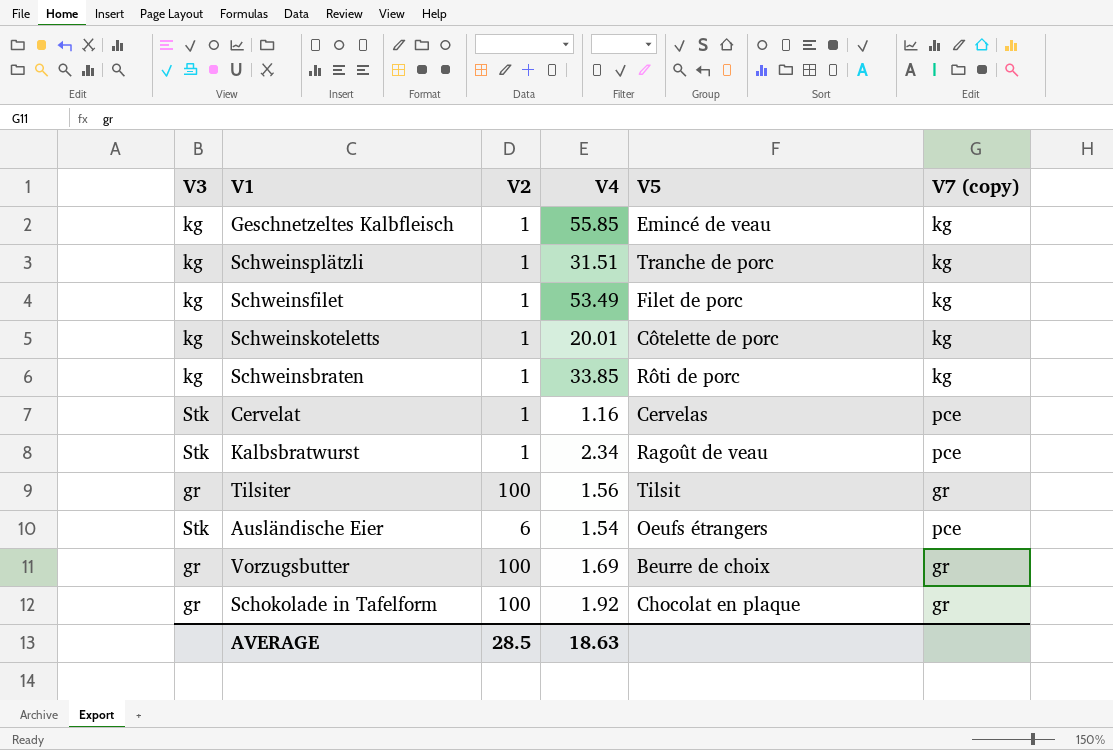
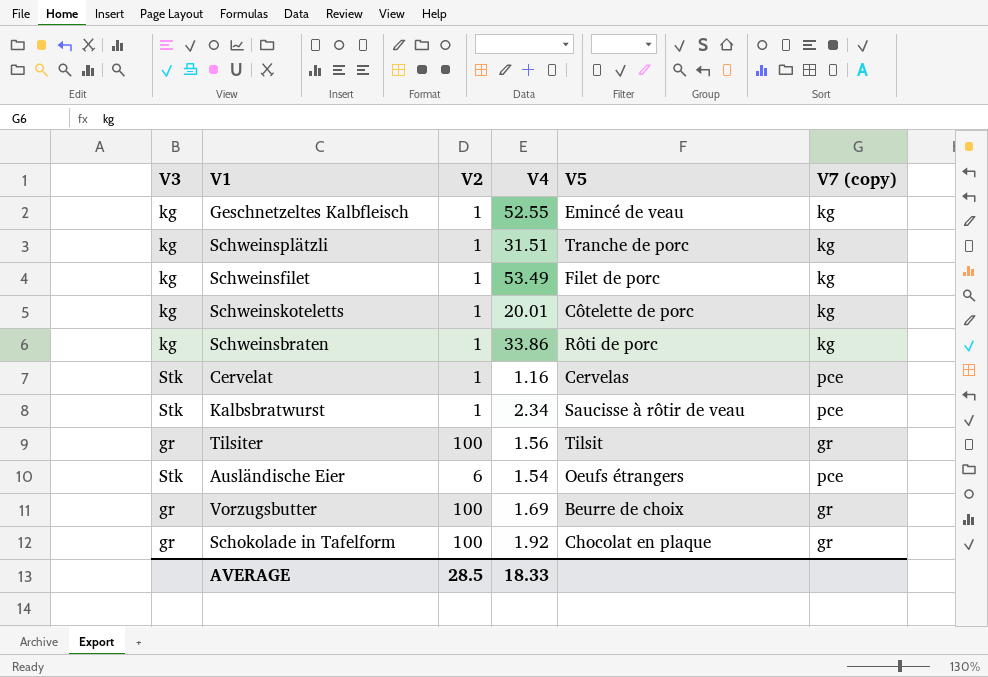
Geschnetzeltes Kalbfleisch | V4: 55.85 -> 52.55
Schweinsbraten | V4: 33.85 -> 33.86
Kalbsbratwurst | V5: Ragoût de veau -> Saucisse à rôtir de veau
AVERAGE | V4: 18.63 -> 18.33

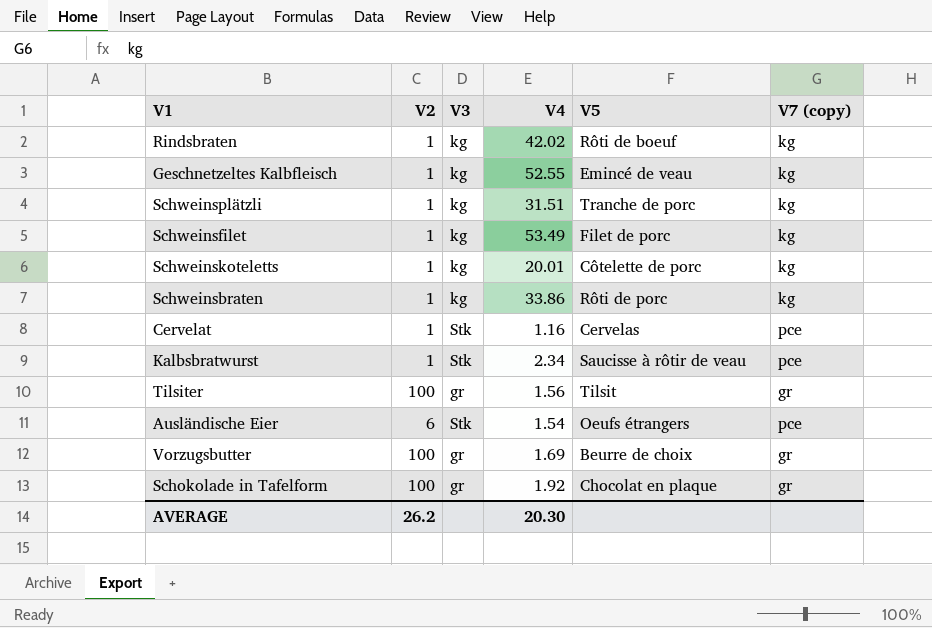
column V3 | position: 1 -> 3
row Rindsbraten: none -> 1 | kg | 42.02 | Rôti de boeuf | kg
AVERAGE | V2: 28.5 -> 26.2
AVERAGE | V4: 18.33 -> 20.30

